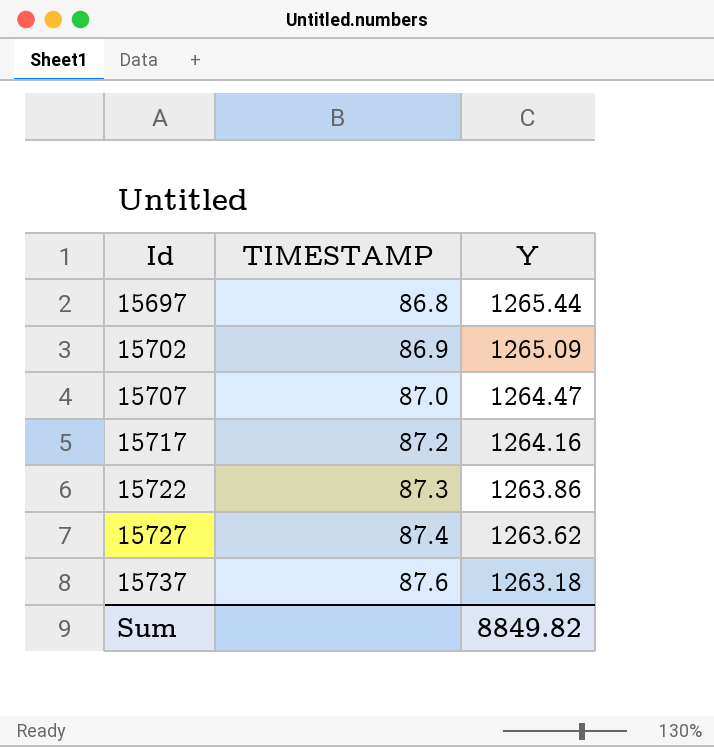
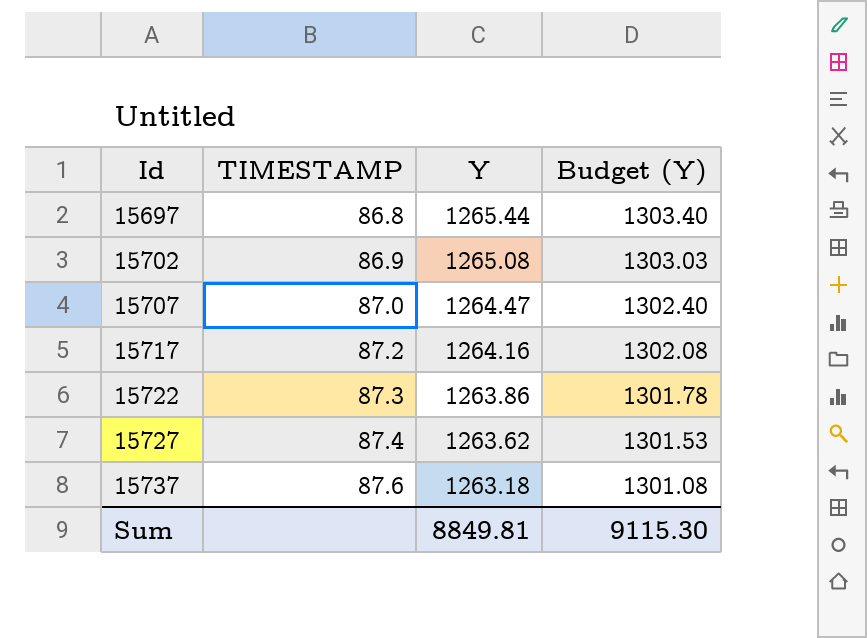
column Budget (Y) | formula: none -> [Y] * 1.03
15702 | Y: 1265.09 -> 1265.08
Sum | Y: 8849.82 -> 8849.81

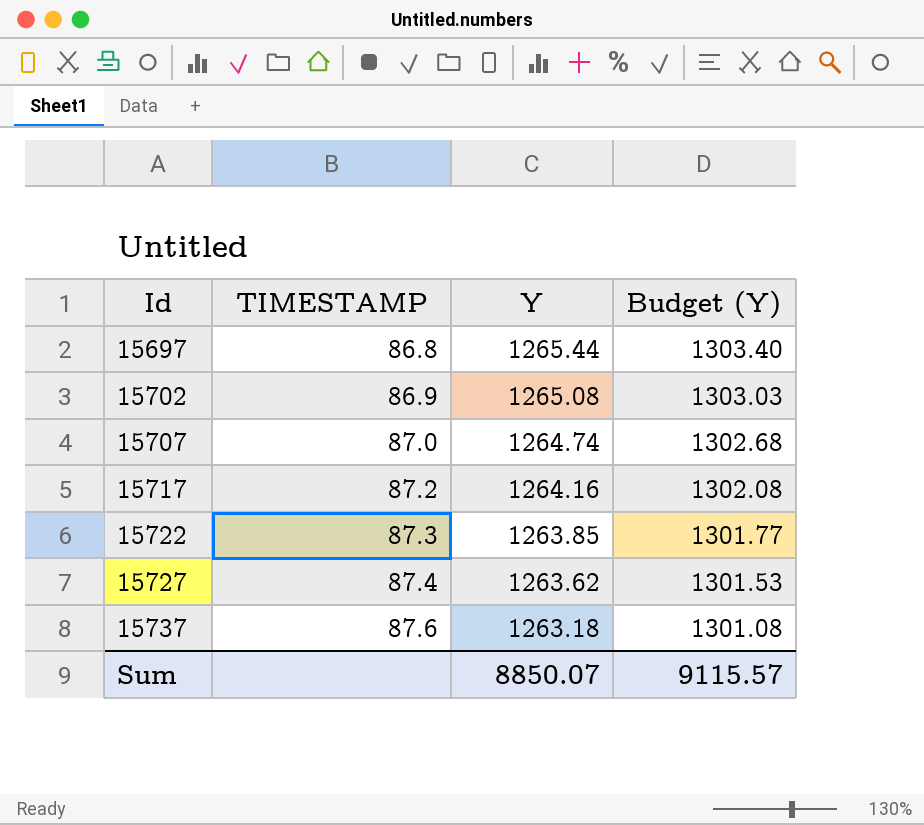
15707 | Y: 1264.47 -> 1264.74
15707 | Budget (Y): 1302.40 -> 1302.68
15722 | Y: 1263.86 -> 1263.85
15722 | Budget (Y): 1301.78 -> 1301.77
Sum | Y: 8849.81 -> 8850.07
Sum | Budget (Y): 9115.30 -> 9115.57

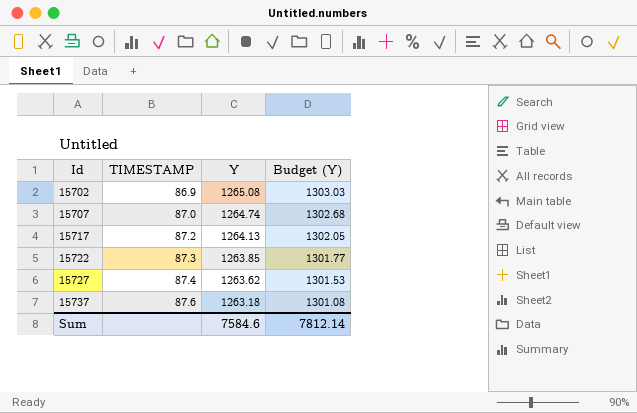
row 15697: 86.8 | 1265.44 | 1303.40 -> none
15717 | Y: 1264.16 -> 1264.13
15717 | Budget (Y): 1302.08 -> 1302.05
Sum | Y: 8850.07 -> 7584.6
Sum | Budget (Y): 9115.57 -> 7812.14

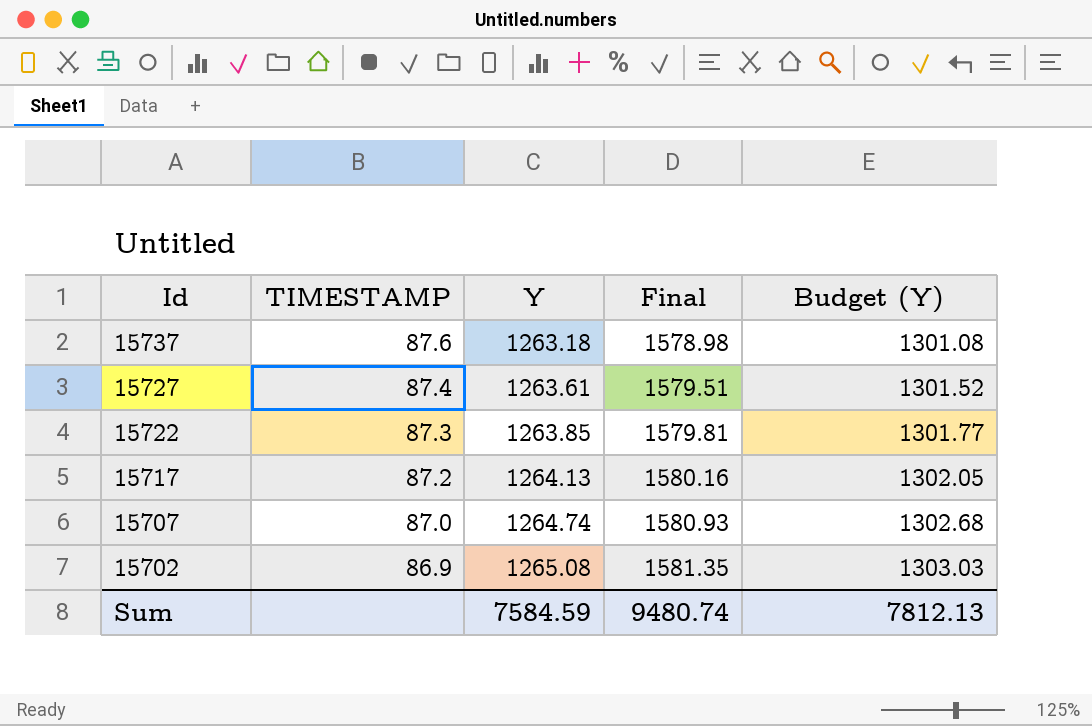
row order: Id ascending -> Id descending
column Final | formula: none -> [Y] * 1.25
15727 | Y: 1263.62 -> 1263.61
15727 | Budget (Y): 1301.53 -> 1301.52
Sum | Y: 7584.6 -> 7584.59
Sum | Budget (Y): 7812.14 -> 7812.13

